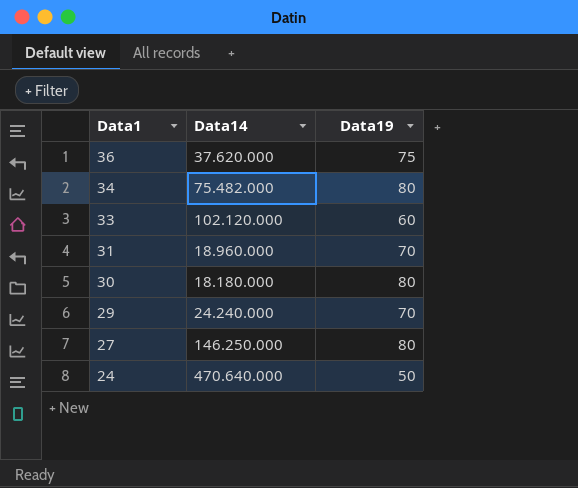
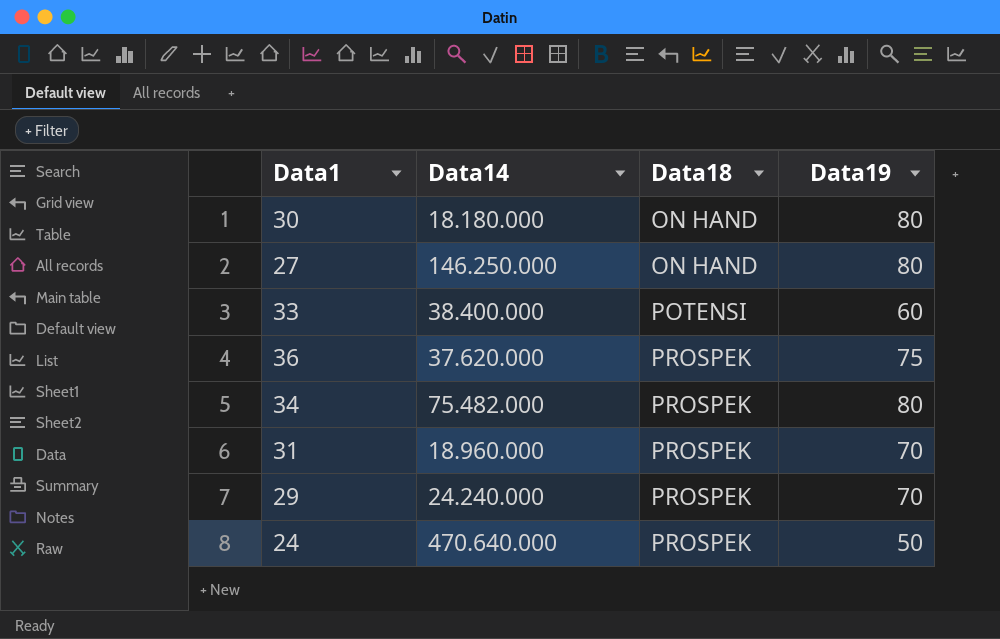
row order: Data1 descending -> Data18 ascending
column Data18 | position: none -> 3
33 | Data14: 102.120.000 -> 38.400.000

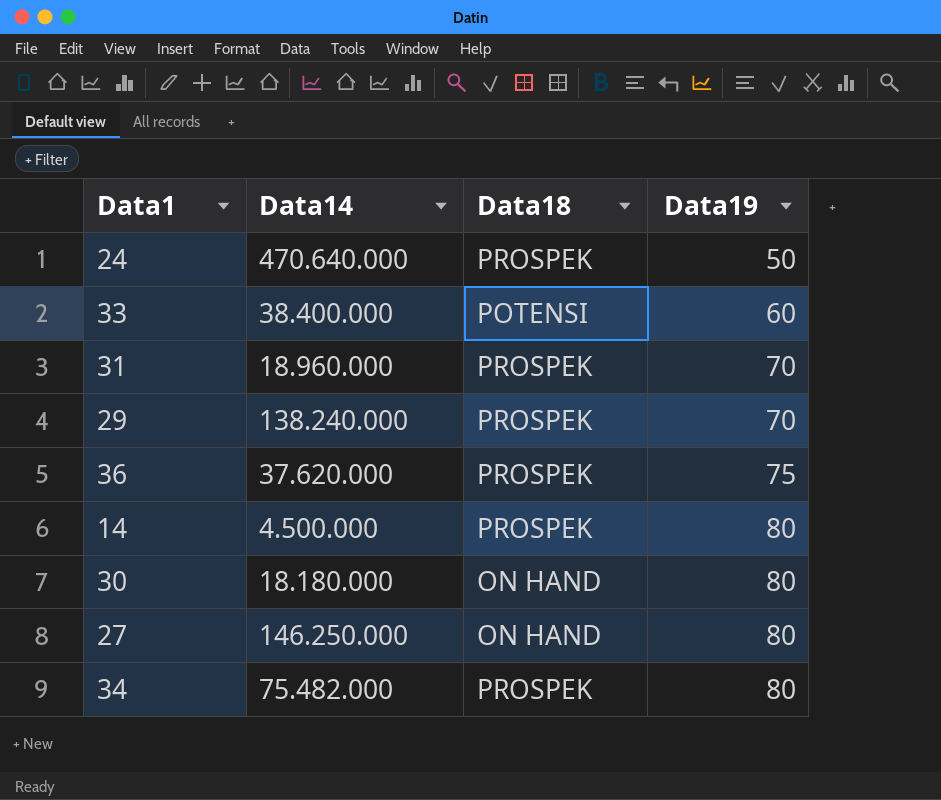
row order: Data18 ascending -> Data19 ascending
29 | Data14: 24.240.000 -> 138.240.000
row 14: none -> 4.500.000 | PROSPEK | 80

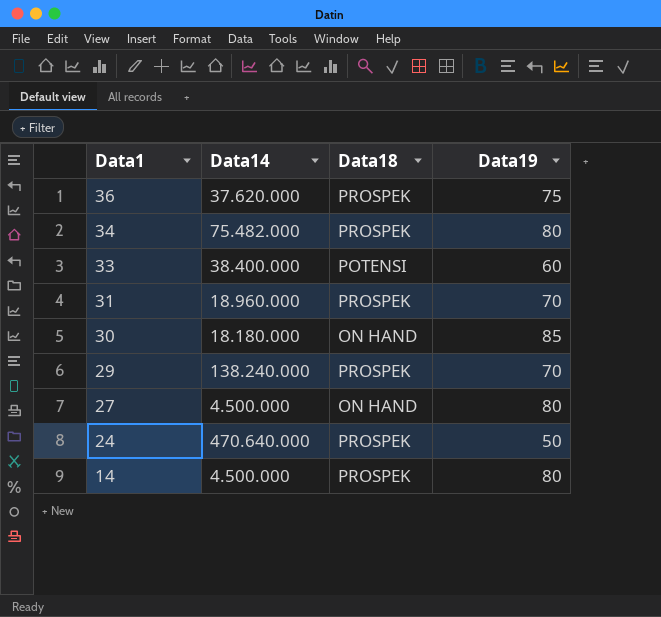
row order: Data19 ascending -> Data1 descending
30 | Data19: 80 -> 85
27 | Data14: 146.250.000 -> 4.500.000

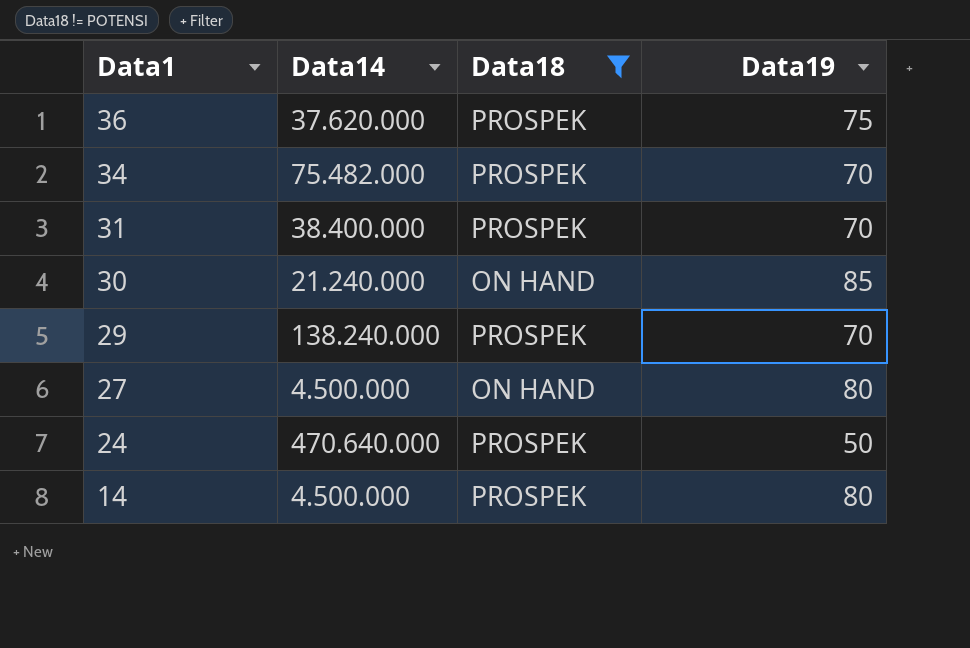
filter: none -> Data18 != POTENSI
34 | Data19: 80 -> 70
31 | Data14: 18.960.000 -> 38.400.000
30 | Data14: 18.180.000 -> 21.240.000

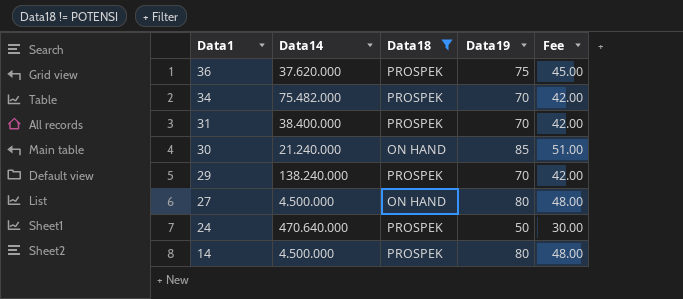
column Fee | formula: none -> [Data19] * 0.6

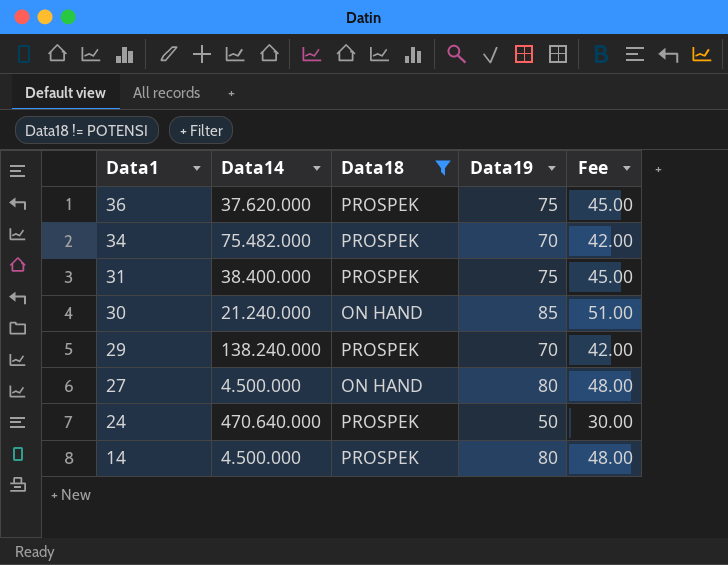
31 | Data19: 70 -> 75
31 | Fee: 42.00 -> 45.00

